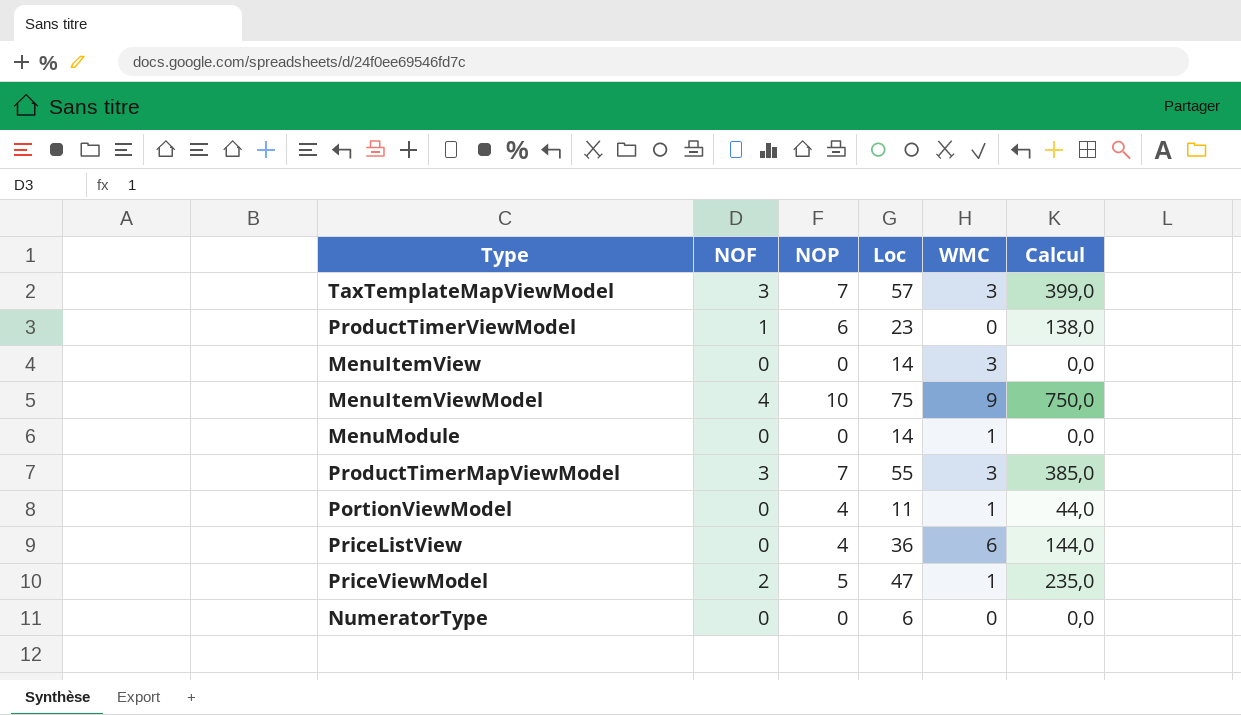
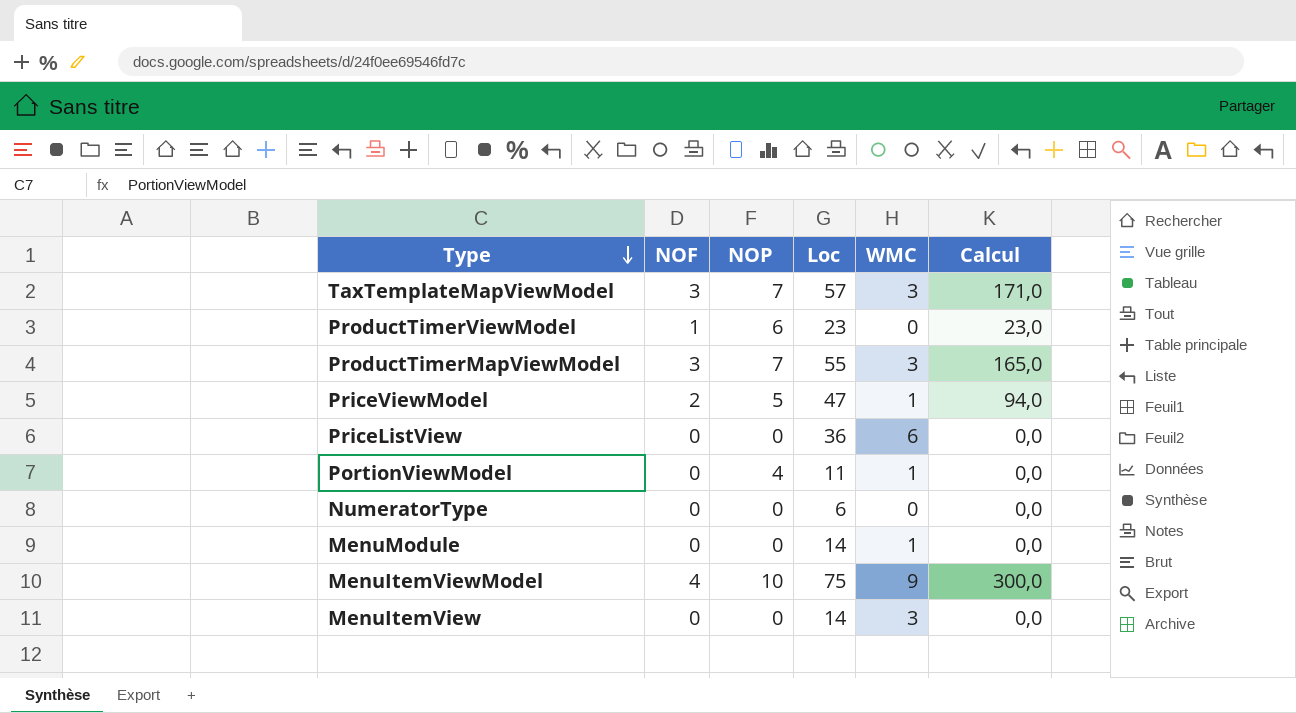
row order: none -> Type descending
column Calcul | formula: [NOP] * [Loc] -> [NOF] * [Loc]
PriceListView | NOP: 4 -> 0

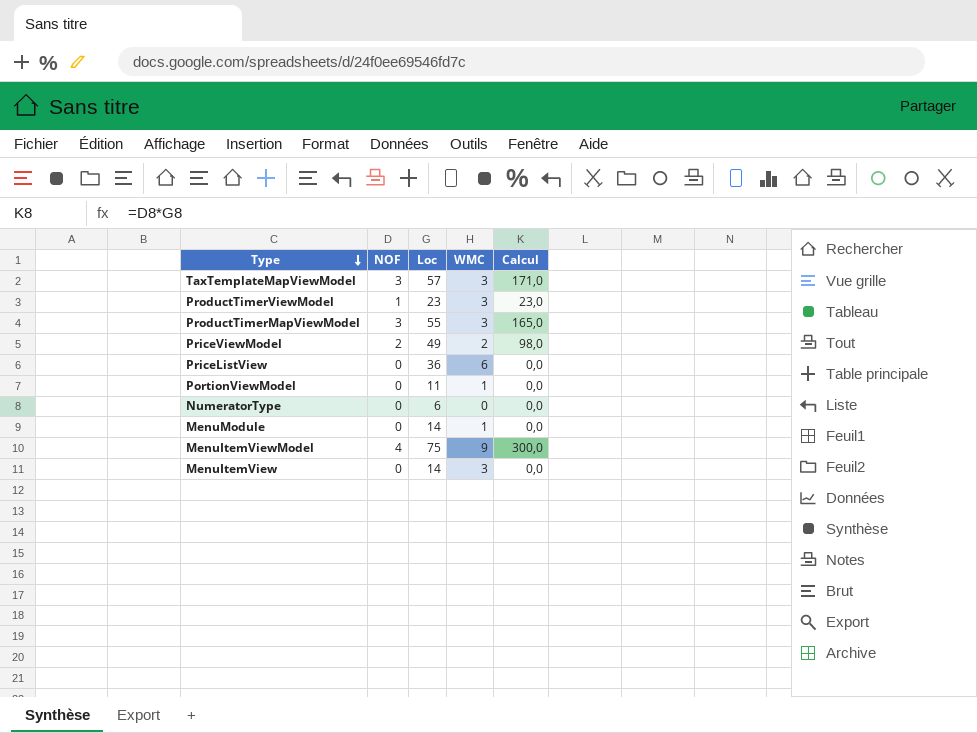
column NOP | position: 3 -> none
ProductTimerViewModel | WMC: 0 -> 3
PriceViewModel | Loc: 47 -> 49
PriceViewModel | WMC: 1 -> 2
PriceViewModel | Calcul: 94,0 -> 98,0

